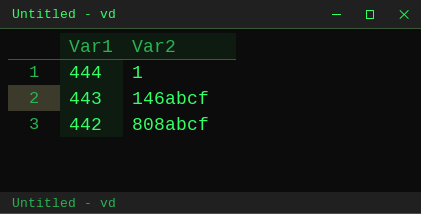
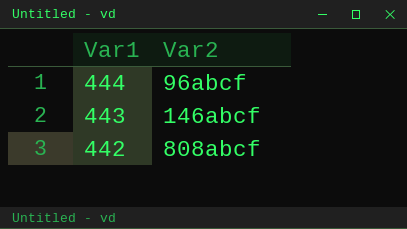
444 | Var2: 1 -> 96abcf

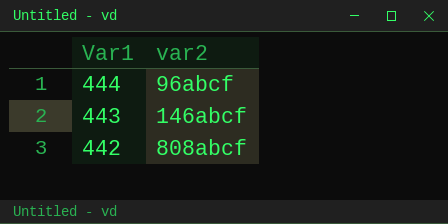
column name: Var2 -> var2

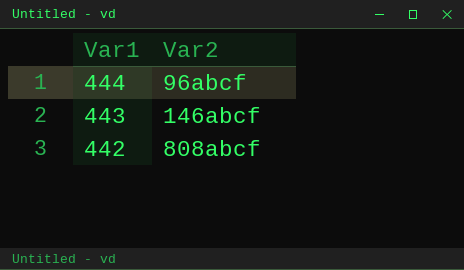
column name: var2 -> Var2

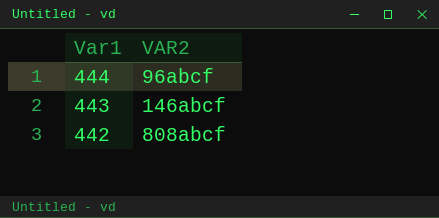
column name: Var2 -> VAR2

